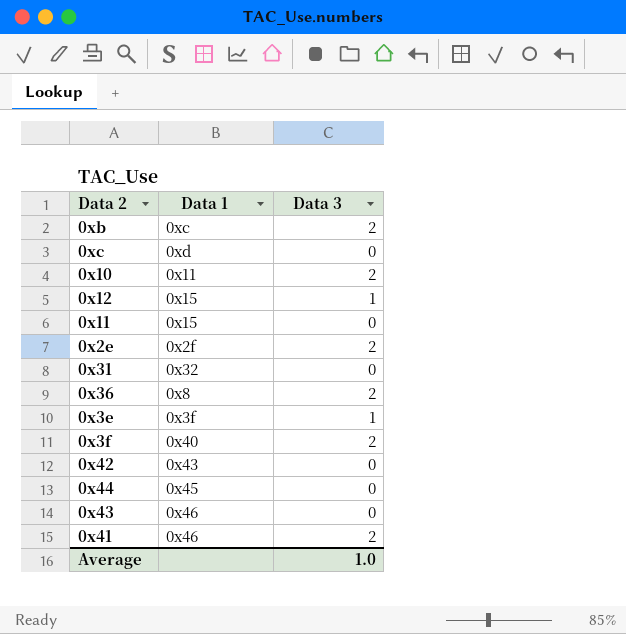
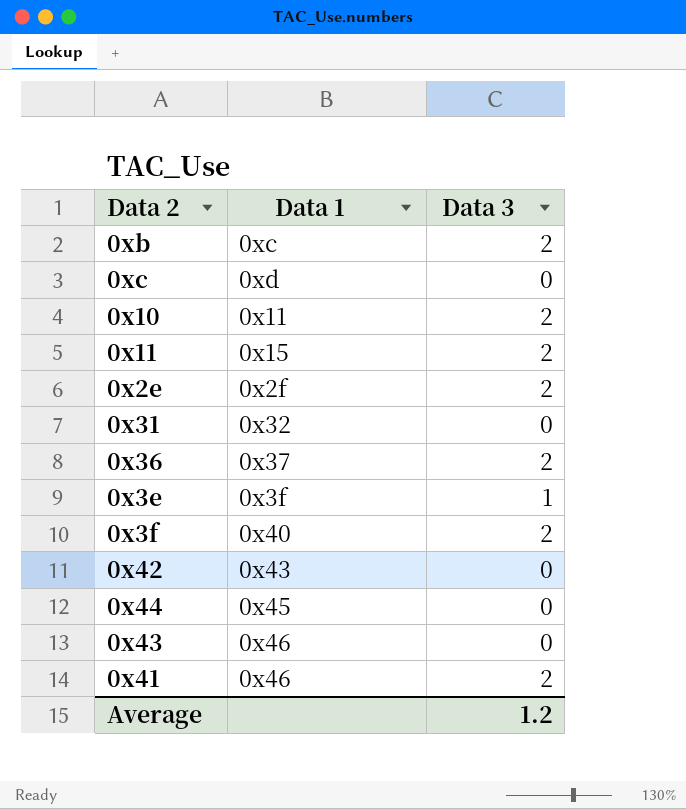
row 0x12: 0x15 | 1 -> none
0x11 | Data 3: 0 -> 2
0x36 | Data 1: 0x8 -> 0x37
Average | Data 3: 1.0 -> 1.2

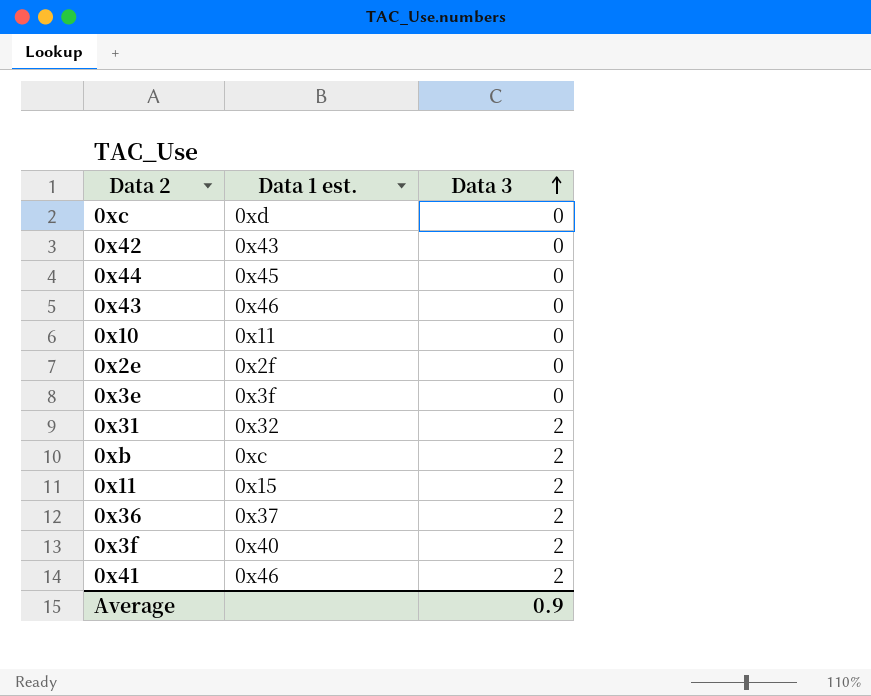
row order: none -> Data 3 ascending
column name: Data 1 -> Data 1 est.
0x10 | Data 3: 2 -> 0
0x2e | Data 3: 2 -> 0
0x3e | Data 3: 1 -> 0
0x31 | Data 3: 0 -> 2
Average | Data 3: 1.2 -> 0.9

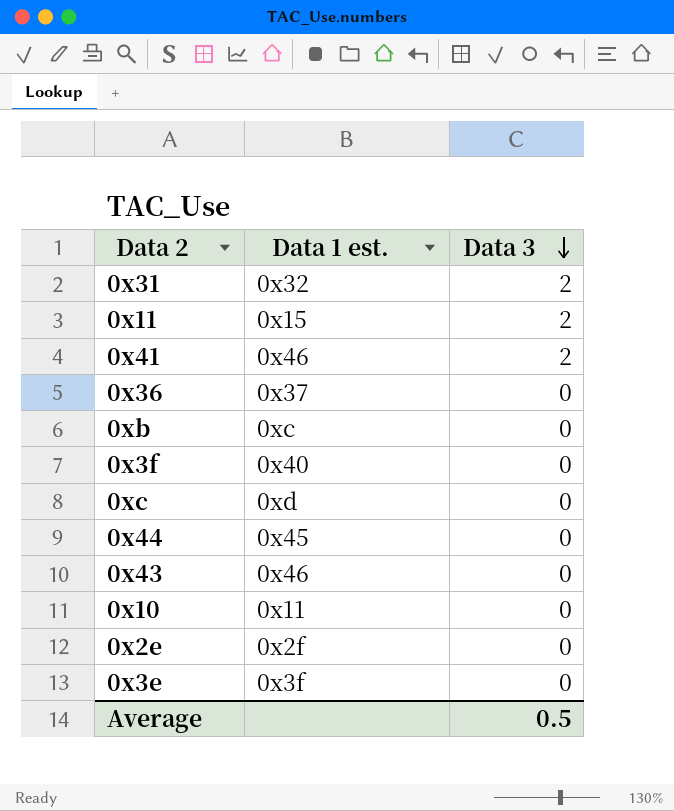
row order: Data 3 ascending -> Data 3 descending
row 0x42: 0x43 | 0 -> none
0x36 | Data 3: 2 -> 0
0xb | Data 3: 2 -> 0
0x3f | Data 3: 2 -> 0
Average | Data 3: 0.9 -> 0.5

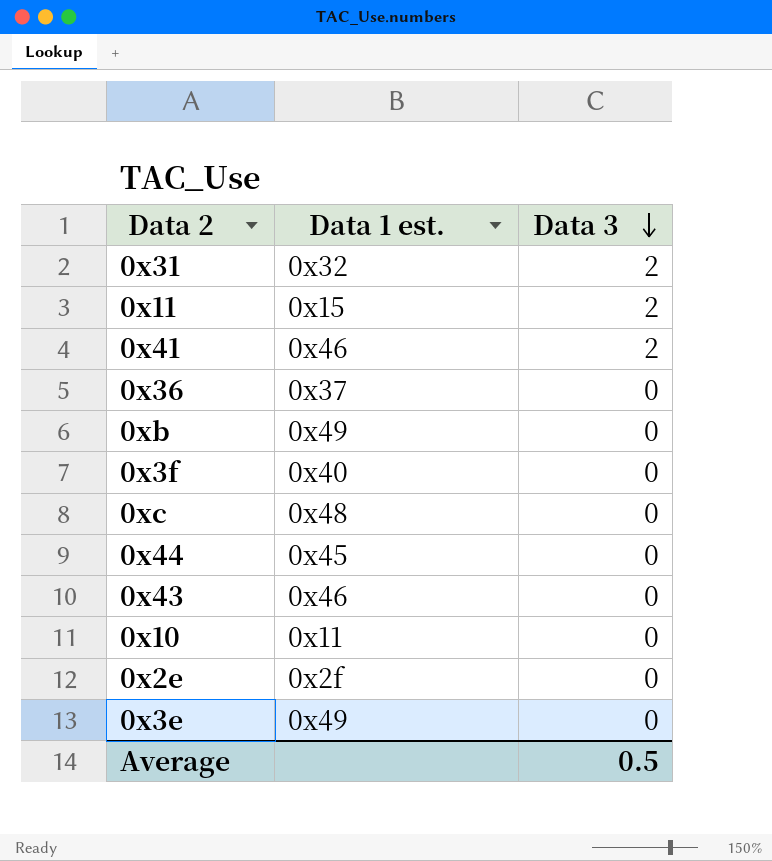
0xb | Data 1 est.: 0xc -> 0x49
0xc | Data 1 est.: 0xd -> 0x48
0x3e | Data 1 est.: 0x3f -> 0x49

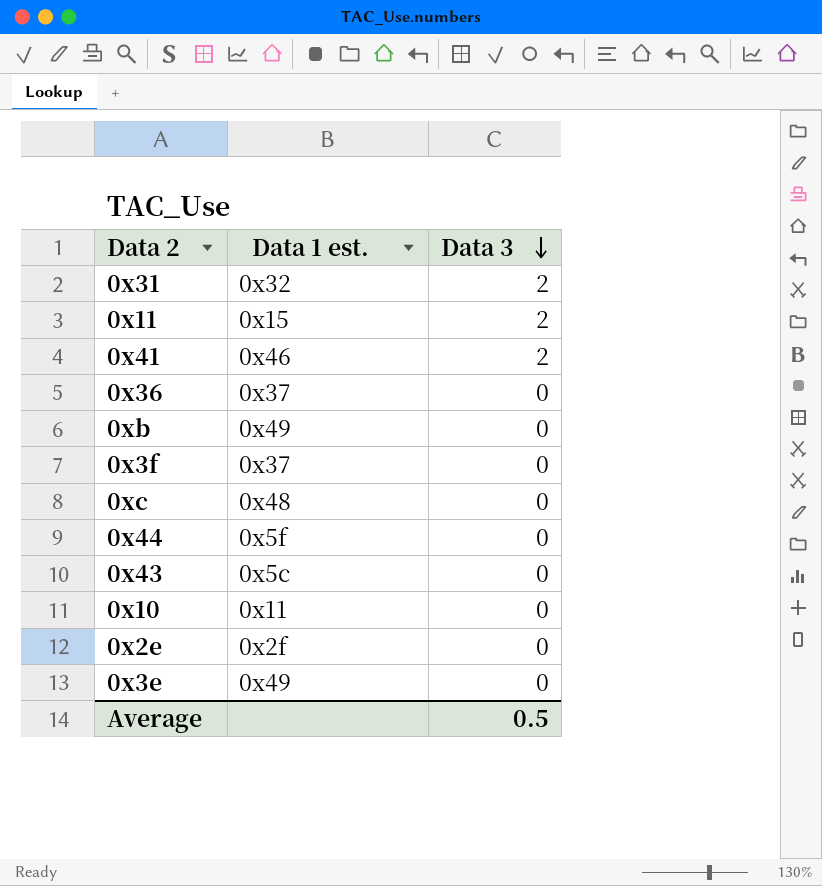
0x3f | Data 1 est.: 0x40 -> 0x37
0x44 | Data 1 est.: 0x45 -> 0x5f
0x43 | Data 1 est.: 0x46 -> 0x5c

